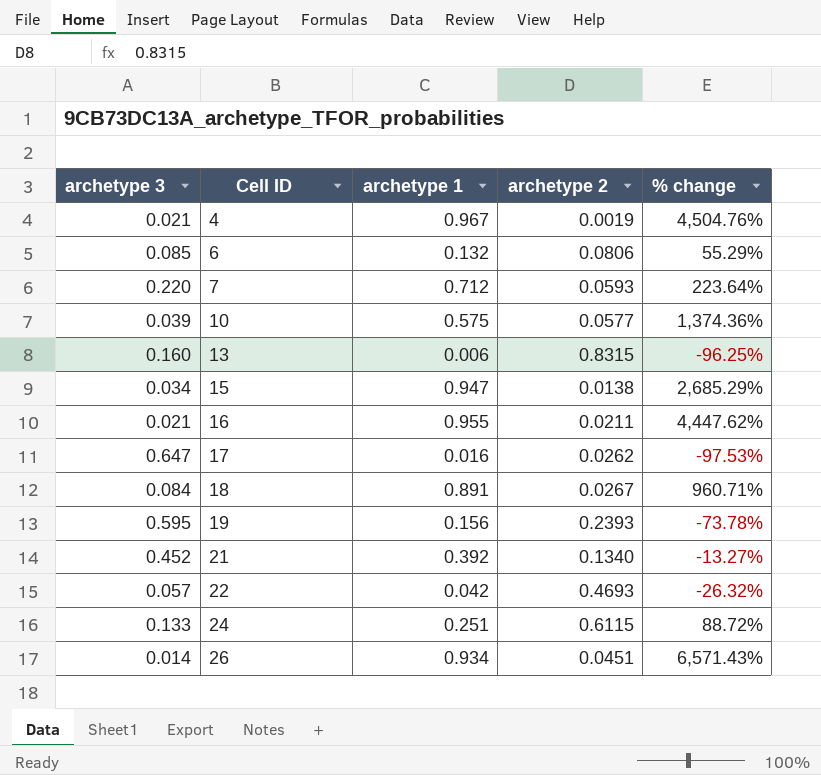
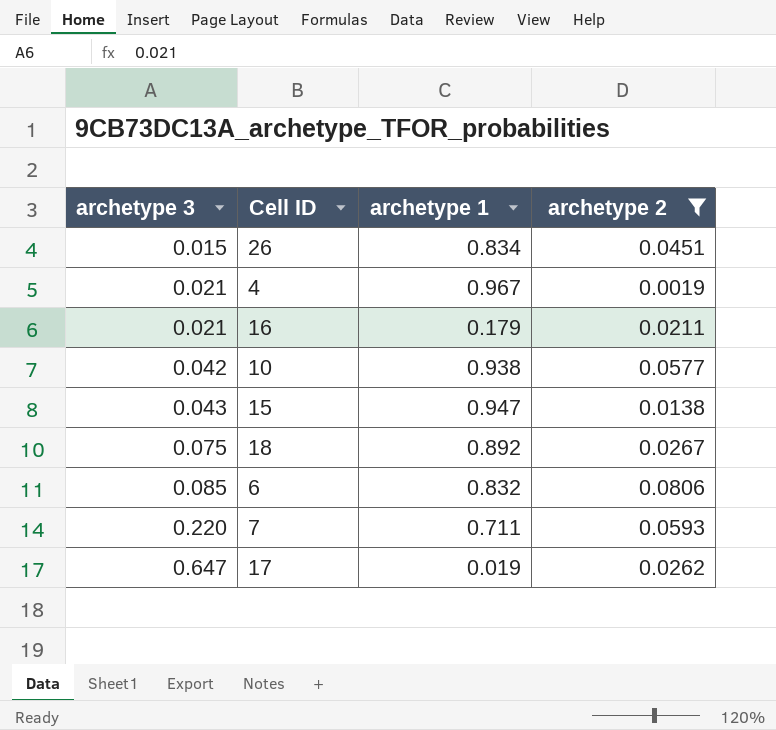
filter: none -> archetype 2 <= 0.0806
row order: Cell ID ascending -> archetype 3 ascending
column % change | formula: ([archetype 1] - [archetype 3]) / [archetype 3] -> none
26 | archetype 3: 0.014 -> 0.015
26 | archetype 1: 0.934 -> 0.834
16 | archetype 1: 0.955 -> 0.179
10 | archetype 3: 0.039 -> 0.042
10 | archetype 1: 0.575 -> 0.938
15 | archetype 3: 0.034 -> 0.043
18 | archetype 3: 0.084 -> 0.075
18 | archetype 1: 0.891 -> 0.892
6 | archetype 1: 0.132 -> 0.832
7 | archetype 1: 0.712 -> 0.711
17 | archetype 1: 0.016 -> 0.019

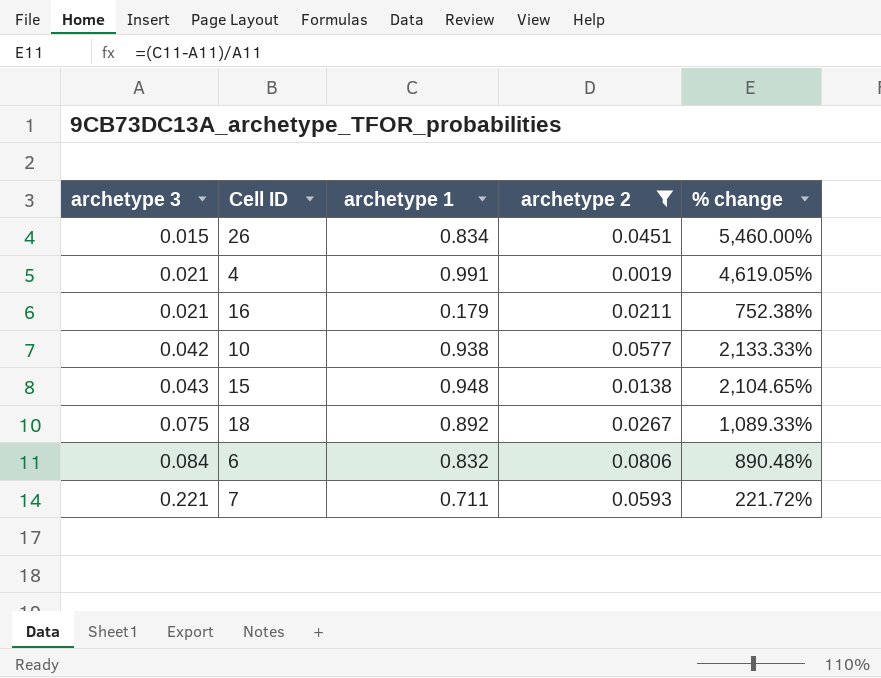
column % change | formula: none -> ([archetype 1] - [archetype 3]) / [archetype 3]
row 17: 0.647 | 0.019 | 0.0262 -> none
4 | archetype 1: 0.967 -> 0.991
15 | archetype 1: 0.947 -> 0.948
6 | archetype 3: 0.085 -> 0.084
7 | archetype 3: 0.220 -> 0.221

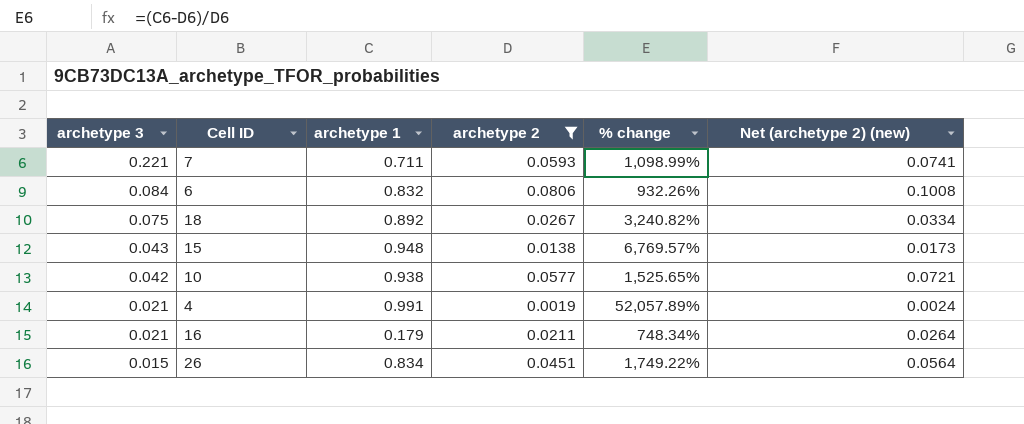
row order: archetype 3 ascending -> archetype 3 descending
column % change | formula: ([archetype 1] - [archetype 3]) / [archetype 3] -> ([archetype 1] - [archetype 2]) / [archetype 2]
column Net (archetype 2) (new) | formula: none -> [archetype 2] * 1.25

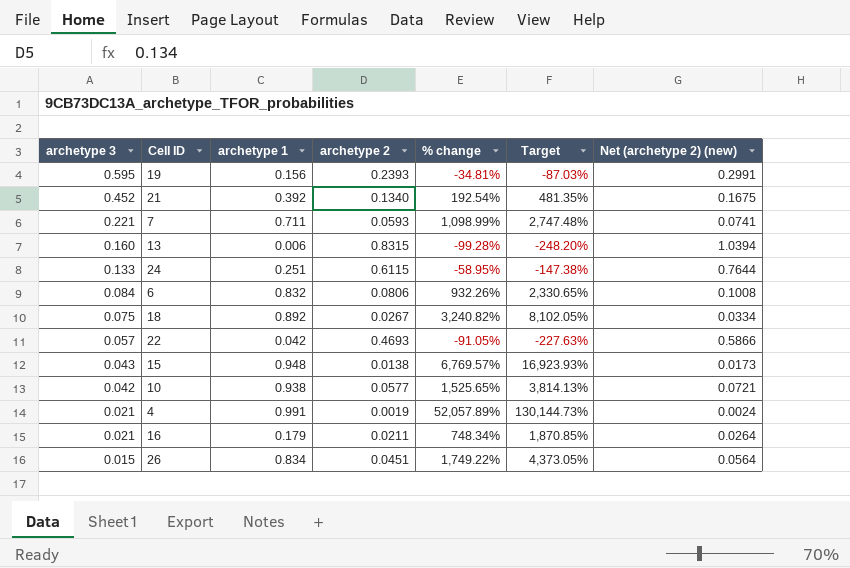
filter: archetype 2 <= 0.0806 -> none
column Target | formula: none -> [% change] * 2.5

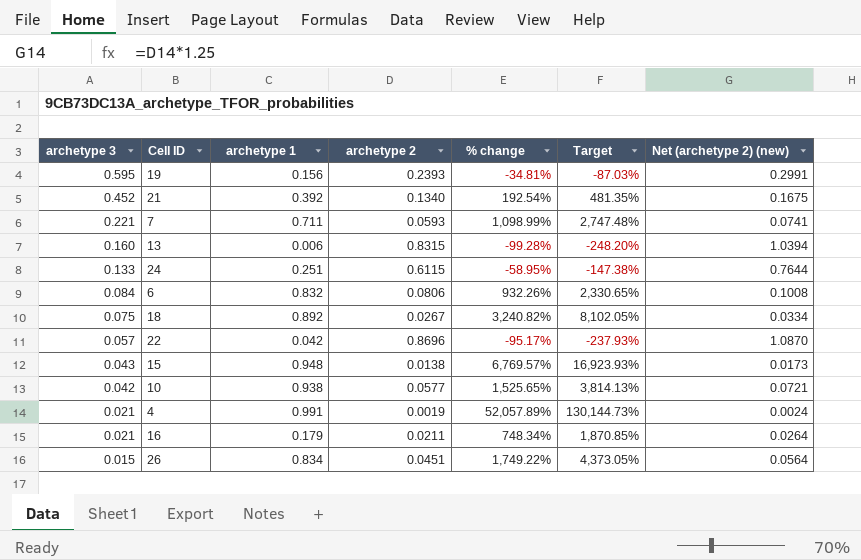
22 | archetype 2: 0.4693 -> 0.8696
22 | % change: -91.05% -> -95.17%
22 | Target: -227.63% -> -237.93%
22 | Net (archetype 2) (new): 0.5866 -> 1.0870

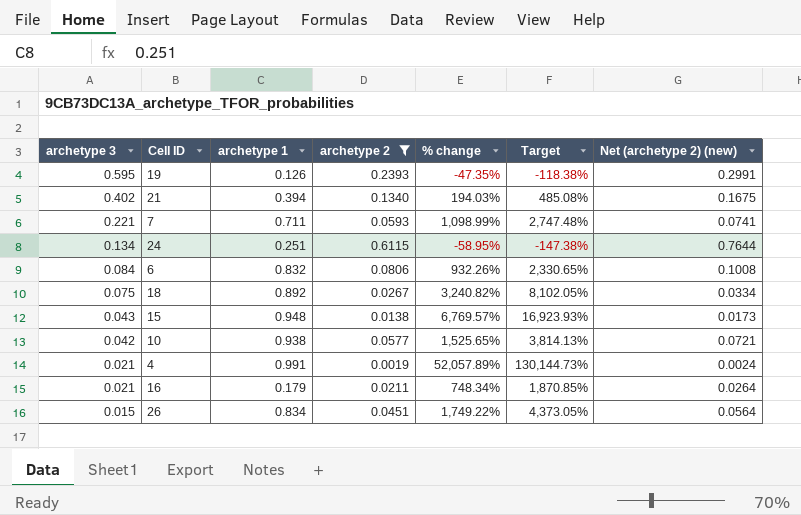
filter: none -> archetype 2 <= 0.6115
19 | archetype 1: 0.156 -> 0.126
19 | % change: -34.81% -> -47.35%
19 | Target: -87.03% -> -118.38%
21 | archetype 3: 0.452 -> 0.402
21 | archetype 1: 0.392 -> 0.394
21 | % change: 192.54% -> 194.03%
21 | Target: 481.35% -> 485.08%
24 | archetype 3: 0.133 -> 0.134

